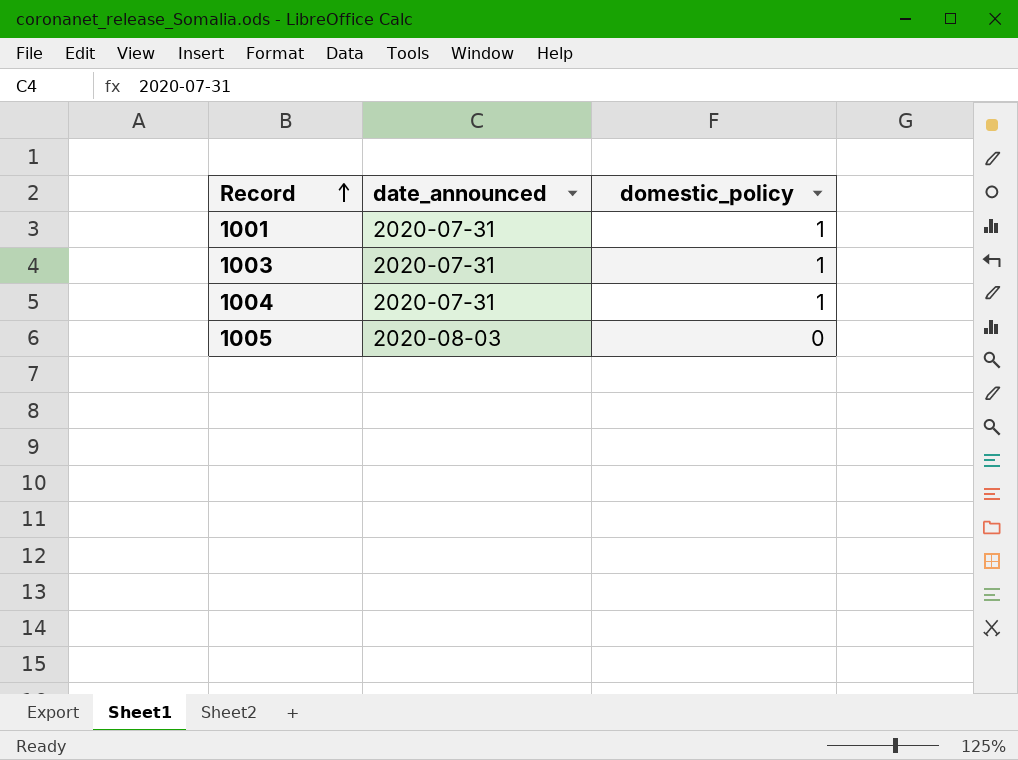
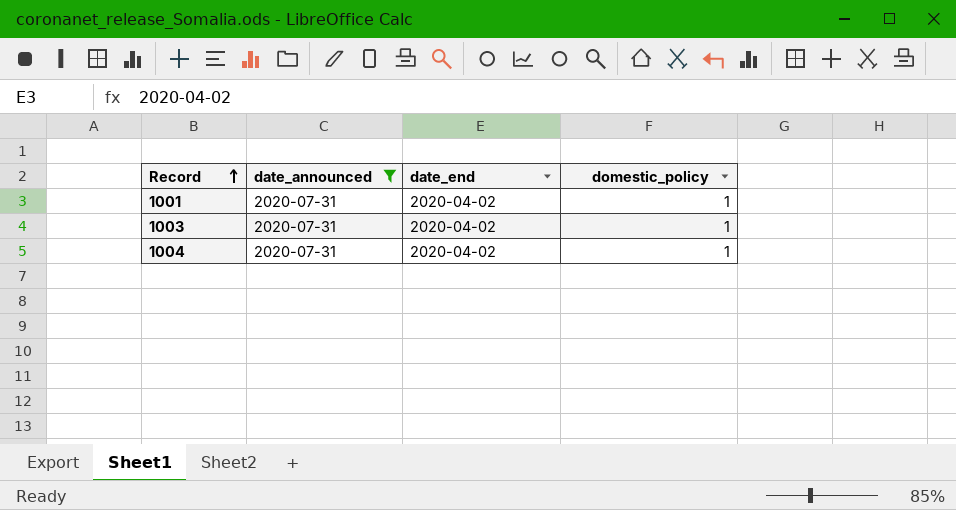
filter: none -> date_announced = 2020-07-31
column date_end | position: none -> 3

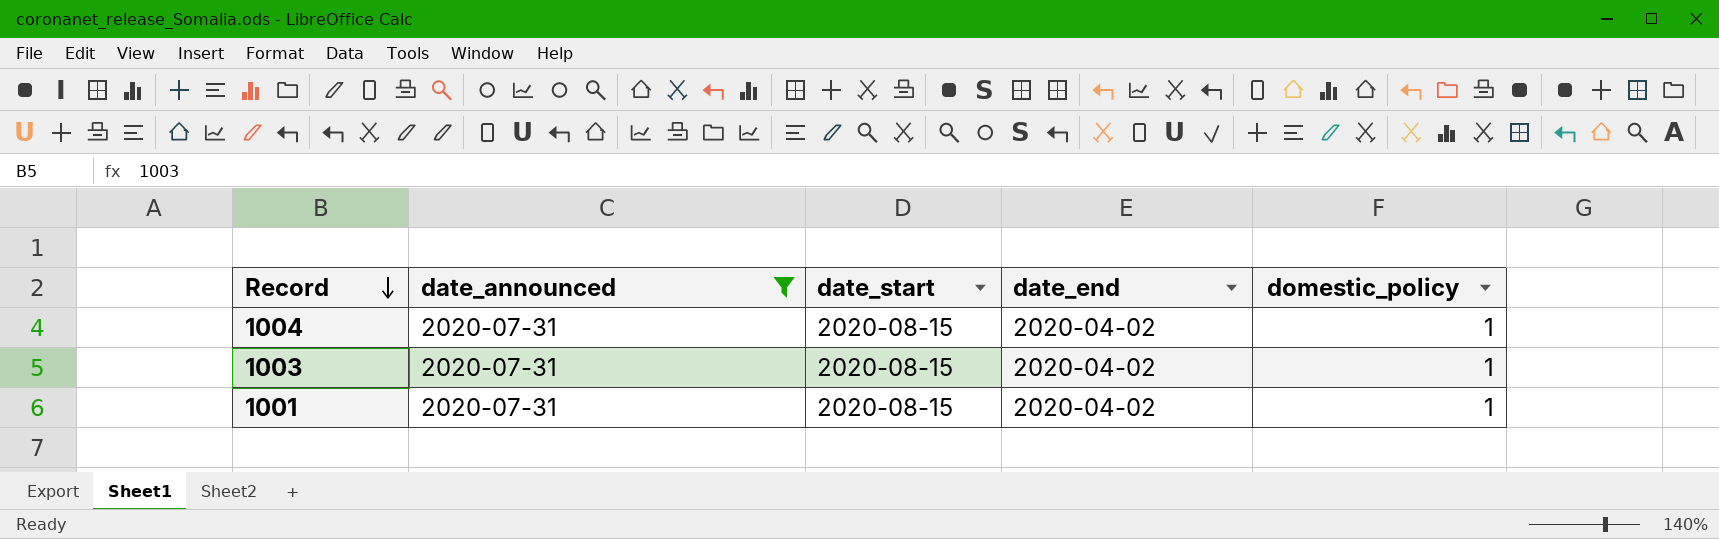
row order: Record ascending -> Record descending
column date_start | position: none -> 3

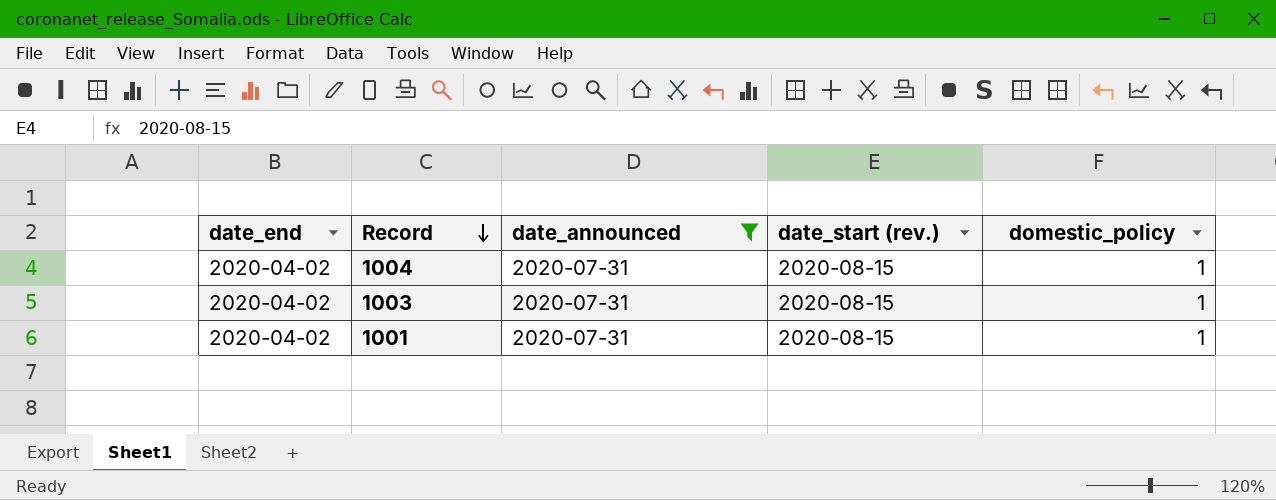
column date_end | position: 4 -> 1
column name: date_start -> date_start (rev.)

